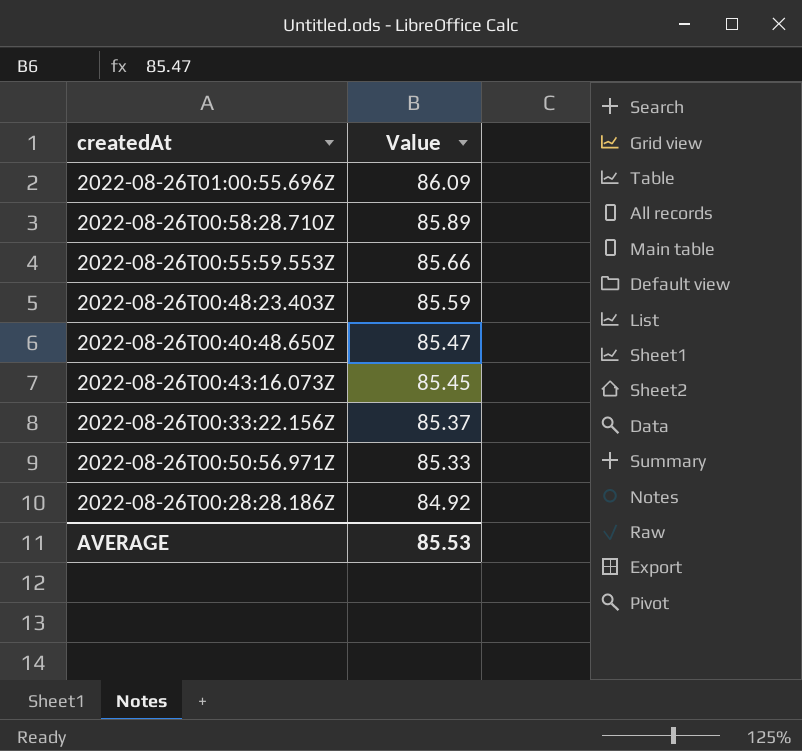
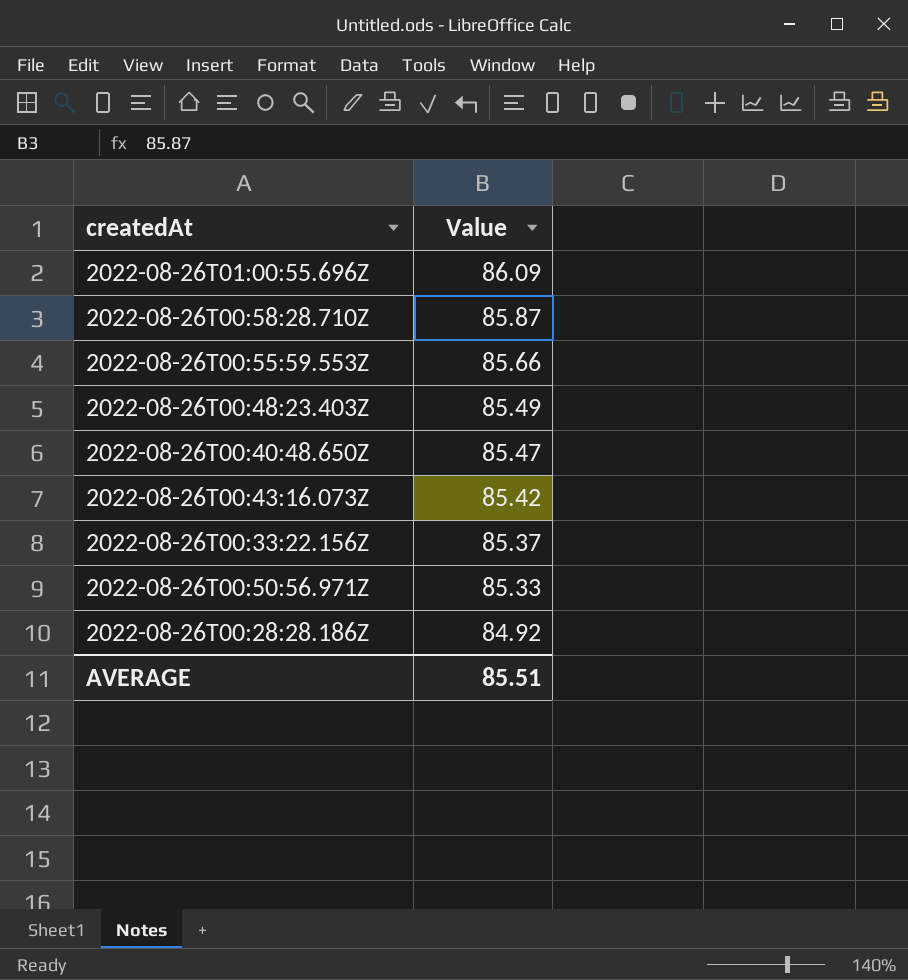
2022-08-26T00:58:28.710Z | Value: 85.89 -> 85.87
2022-08-26T00:48:23.403Z | Value: 85.59 -> 85.49
2022-08-26T00:43:16.073Z | Value: 85.45 -> 85.42
AVERAGE | Value: 85.53 -> 85.51

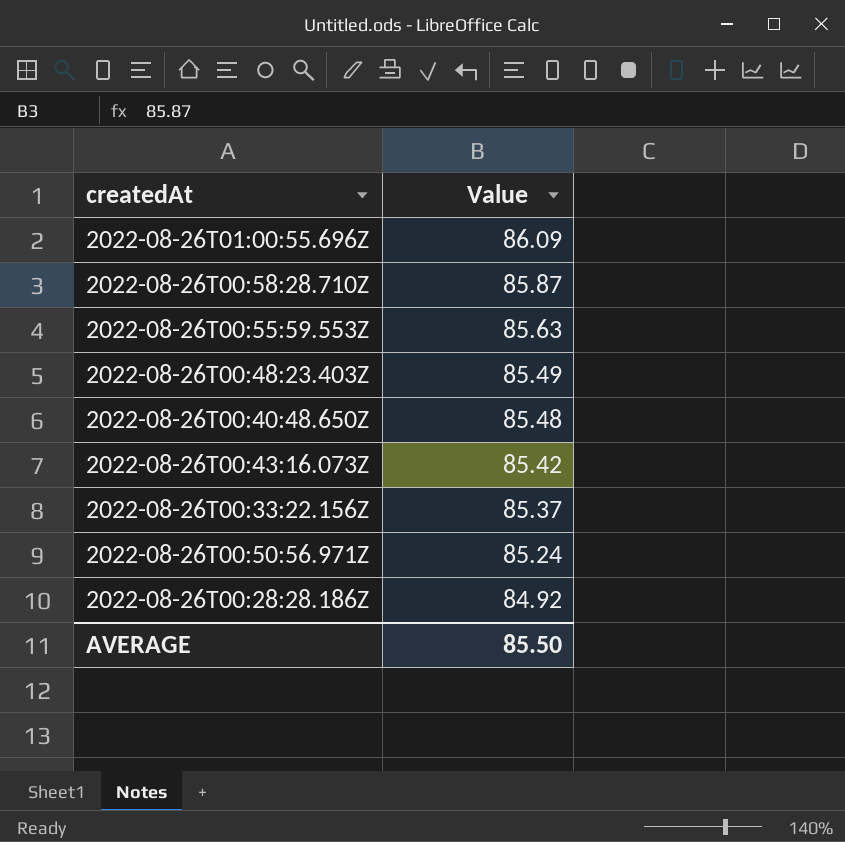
2022-08-26T00:55:59.553Z | Value: 85.66 -> 85.63
2022-08-26T00:40:48.650Z | Value: 85.47 -> 85.48
2022-08-26T00:50:56.971Z | Value: 85.33 -> 85.24
AVERAGE | Value: 85.51 -> 85.50

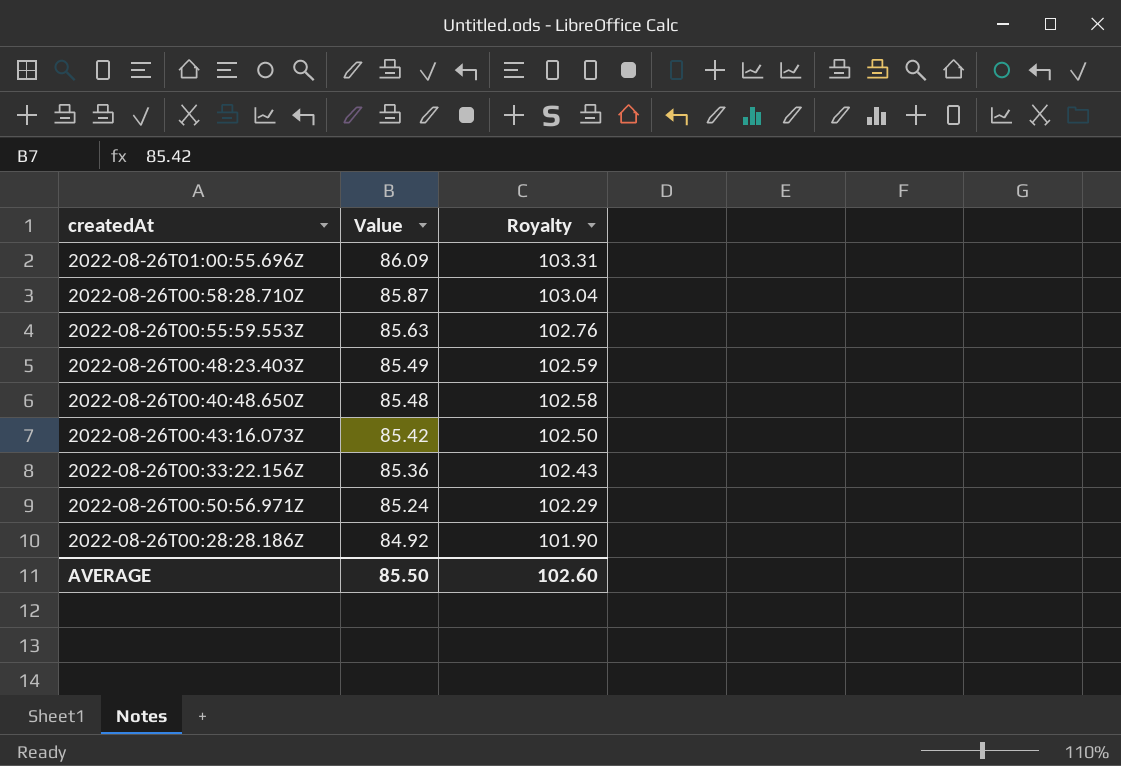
column Royalty | formula: none -> [Value] * 1.2
2022-08-26T00:33:22.156Z | Value: 85.37 -> 85.36

